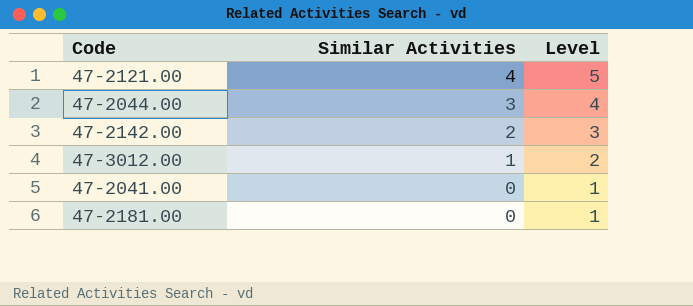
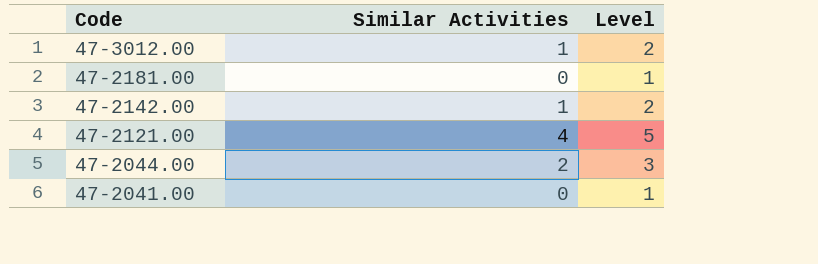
row order: Similar Activities descending -> Code descending
47-2142.00 | Similar Activities: 2 -> 1
47-2142.00 | Level: 3 -> 2
47-2044.00 | Similar Activities: 3 -> 2
47-2044.00 | Level: 4 -> 3

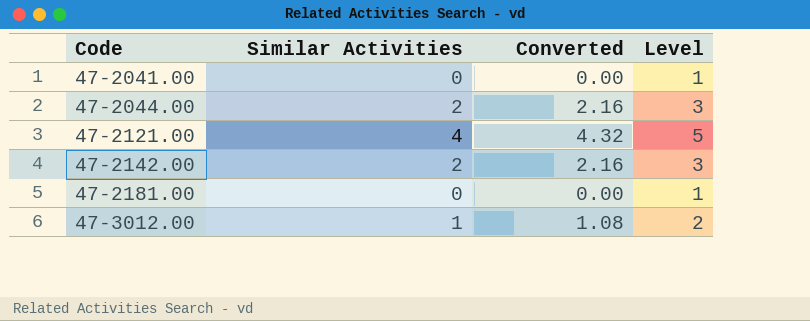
row order: Code descending -> Code ascending
column Converted | formula: none -> [Similar Activities] * 1.08
47-2142.00 | Similar Activities: 1 -> 2
47-2142.00 | Level: 2 -> 3

